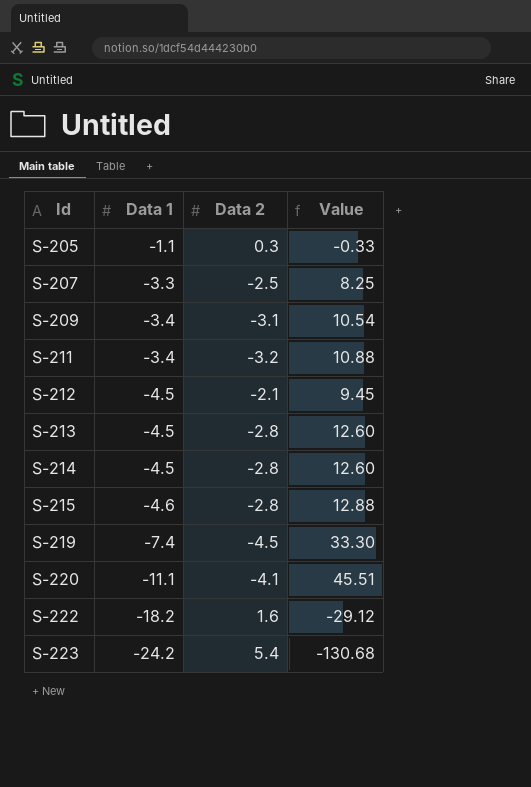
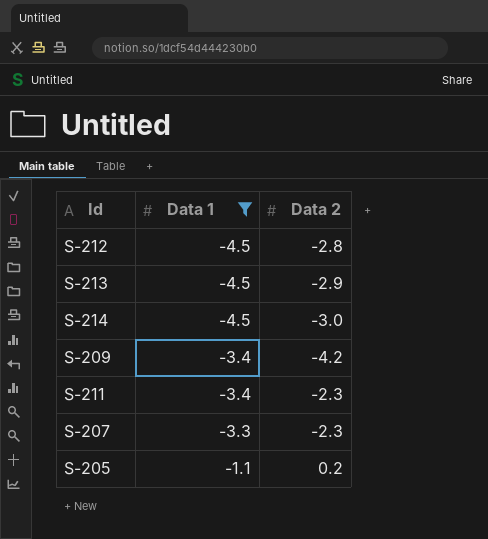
filter: none -> Data 1 >= -4.5
row order: Id ascending -> Data 1 ascending
column Value | formula: [Data 1] * [Data 2] -> none
S-212 | Data 2: -2.1 -> -2.8
S-213 | Data 2: -2.8 -> -2.9
S-214 | Data 2: -2.8 -> -3.0
S-209 | Data 2: -3.1 -> -4.2
S-211 | Data 2: -3.2 -> -2.3
S-207 | Data 2: -2.5 -> -2.3
S-205 | Data 2: 0.3 -> 0.2

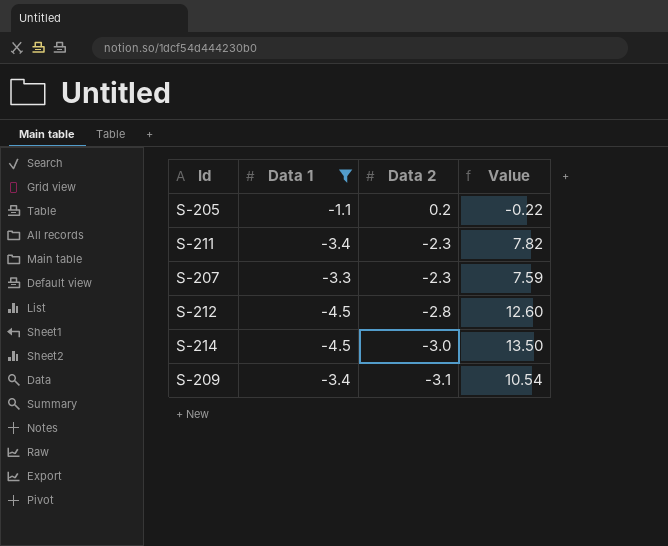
row order: Data 1 ascending -> Data 2 descending
column Value | formula: none -> [Data 1] * [Data 2]
row S-213: -4.5 | -2.9 -> none
S-209 | Data 2: -4.2 -> -3.1

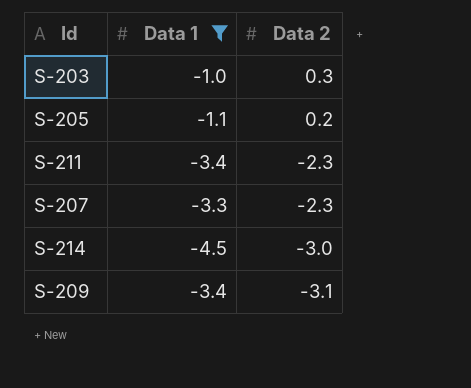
column Value | formula: [Data 1] * [Data 2] -> none
row S-212: -4.5 | -2.8 | 12.60 -> none
row S-203: none -> -1.0 | 0.3

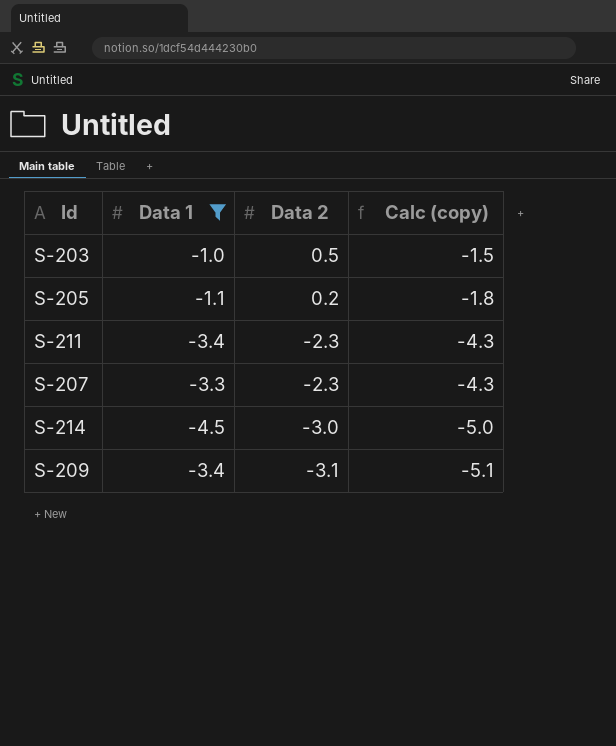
column Calc (copy) | formula: none -> [Data 2] - 2
S-203 | Data 2: 0.3 -> 0.5

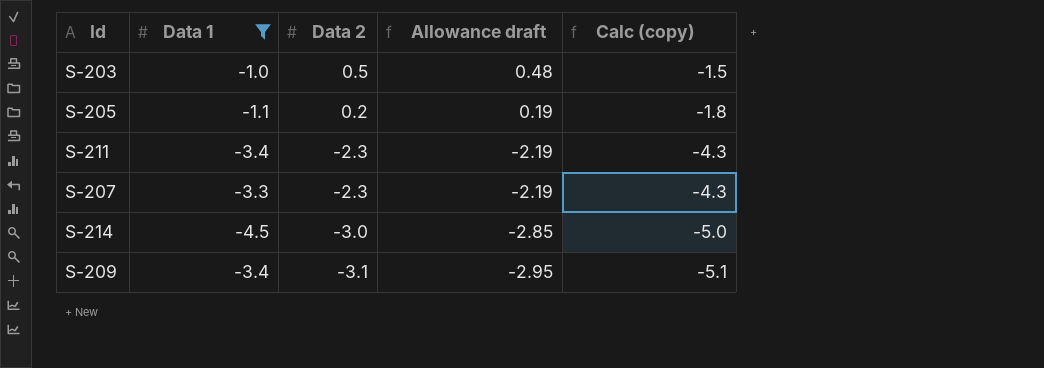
column Allowance draft | formula: none -> [Data 2] * 0.95

